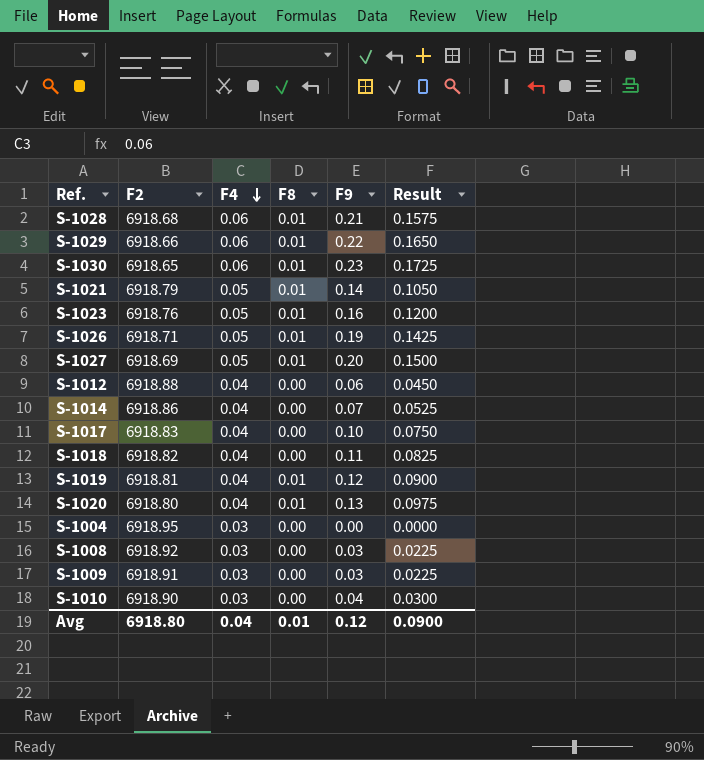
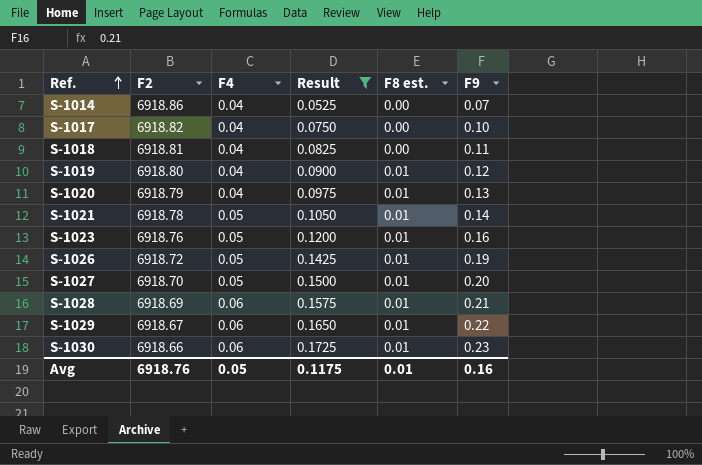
filter: none -> Result >= 0.0525
row order: F4 descending -> Ref. ascending
column Result | position: 6 -> 4
column name: F8 -> F8 est.
S-1017 | F2: 6918.83 -> 6918.82
S-1018 | F2: 6918.82 -> 6918.81
S-1019 | F2: 6918.81 -> 6918.80
S-1020 | F2: 6918.80 -> 6918.79
S-1021 | F2: 6918.79 -> 6918.78
S-1026 | F2: 6918.71 -> 6918.72
S-1027 | F2: 6918.69 -> 6918.70
S-1028 | F2: 6918.68 -> 6918.69
S-1029 | F2: 6918.66 -> 6918.67
S-1030 | F2: 6918.65 -> 6918.66
Avg | F2: 6918.80 -> 6918.76
Avg | F4: 0.04 -> 0.05
Avg | Result: 0.0900 -> 0.1175
Avg | F9: 0.12 -> 0.16

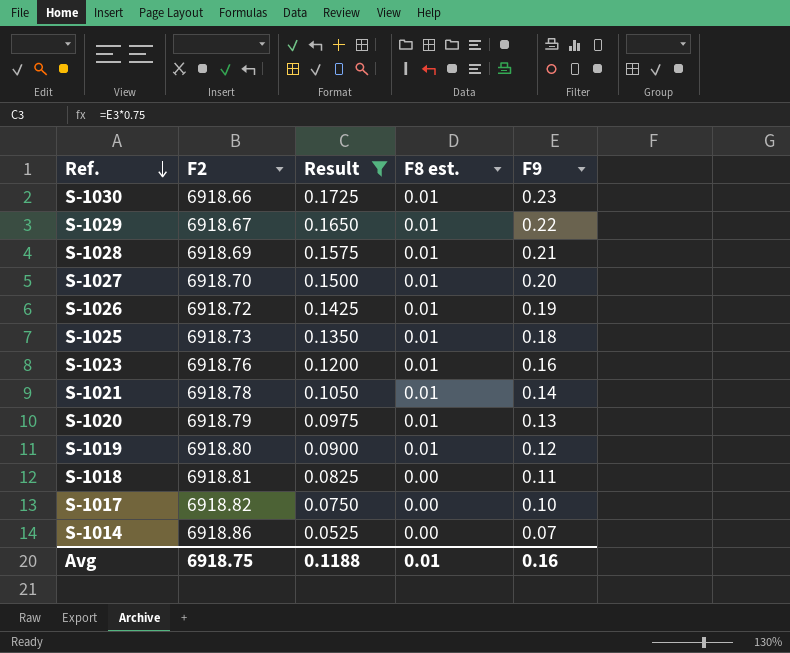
row order: Ref. ascending -> Ref. descending
column F4 | position: 3 -> none
row S-1025: none -> 6918.73 | 0.1350 | 0.01 | 0.18
Avg | F2: 6918.76 -> 6918.75
Avg | Result: 0.1175 -> 0.1188

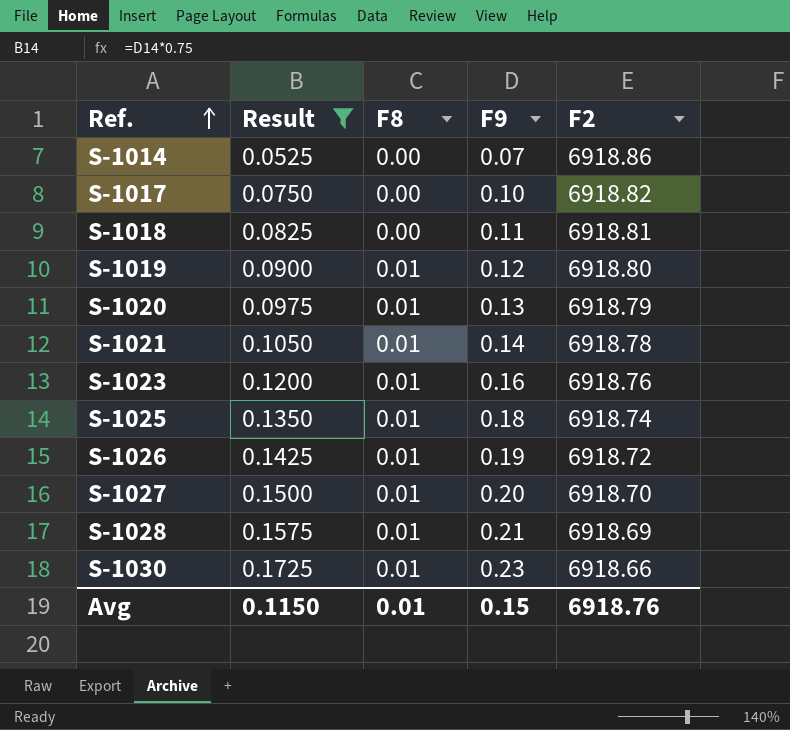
row order: Ref. descending -> Ref. ascending
column name: F8 est. -> F8
column F2 | position: 2 -> 5
row S-1029: 6918.67 | 0.1650 | 0.01 | 0.22 -> none
S-1025 | F2: 6918.73 -> 6918.74
Avg | Result: 0.1188 -> 0.1150
Avg | F9: 0.16 -> 0.15
Avg | F2: 6918.75 -> 6918.76

